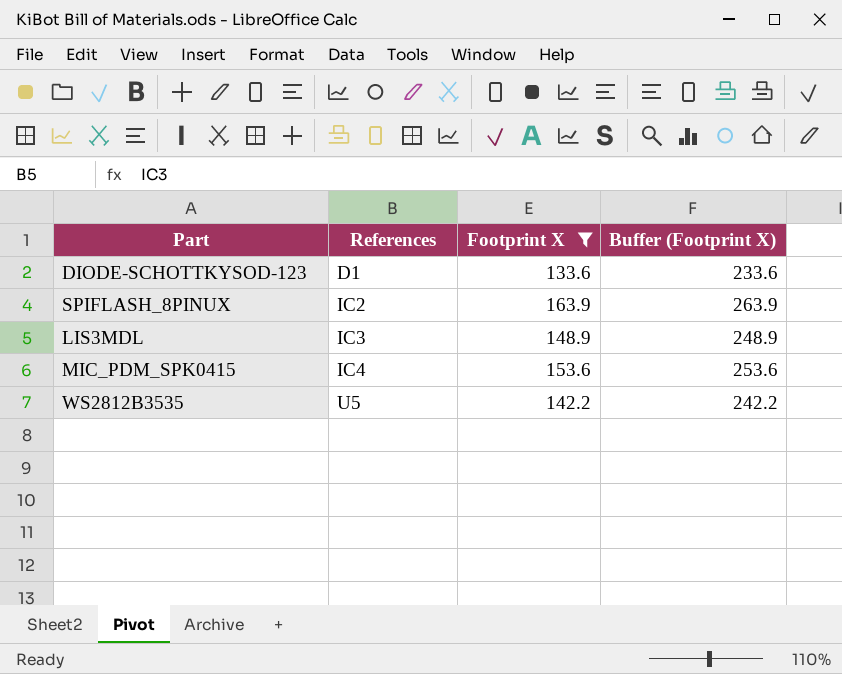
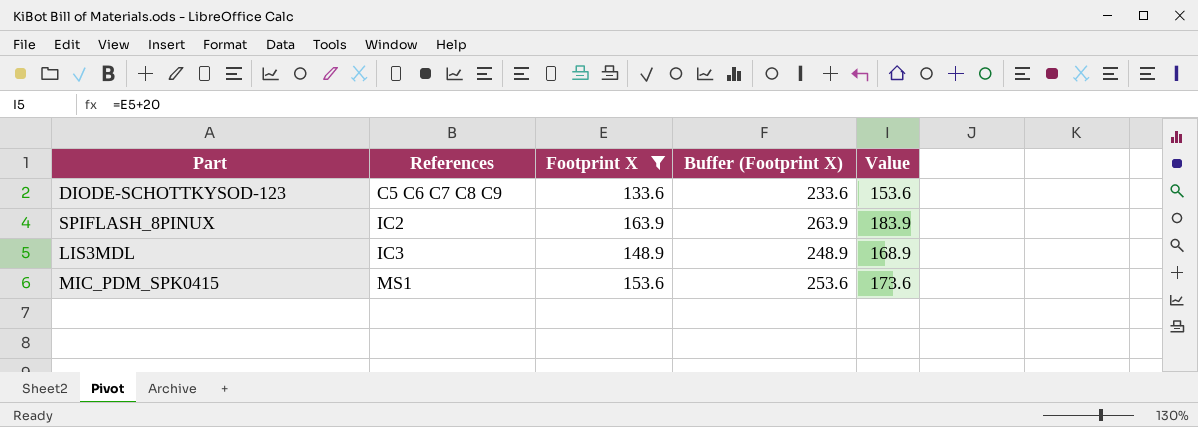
column Value | formula: none -> [Footprint X] + 20
row WS2812B3535: U5 | 142.2 | 242.2 -> none
DIODE-SCHOTTKYSOD-123 | References: D1 -> C5 C6 C7 C8 C9
MIC_PDM_SPK0415 | References: IC4 -> MS1

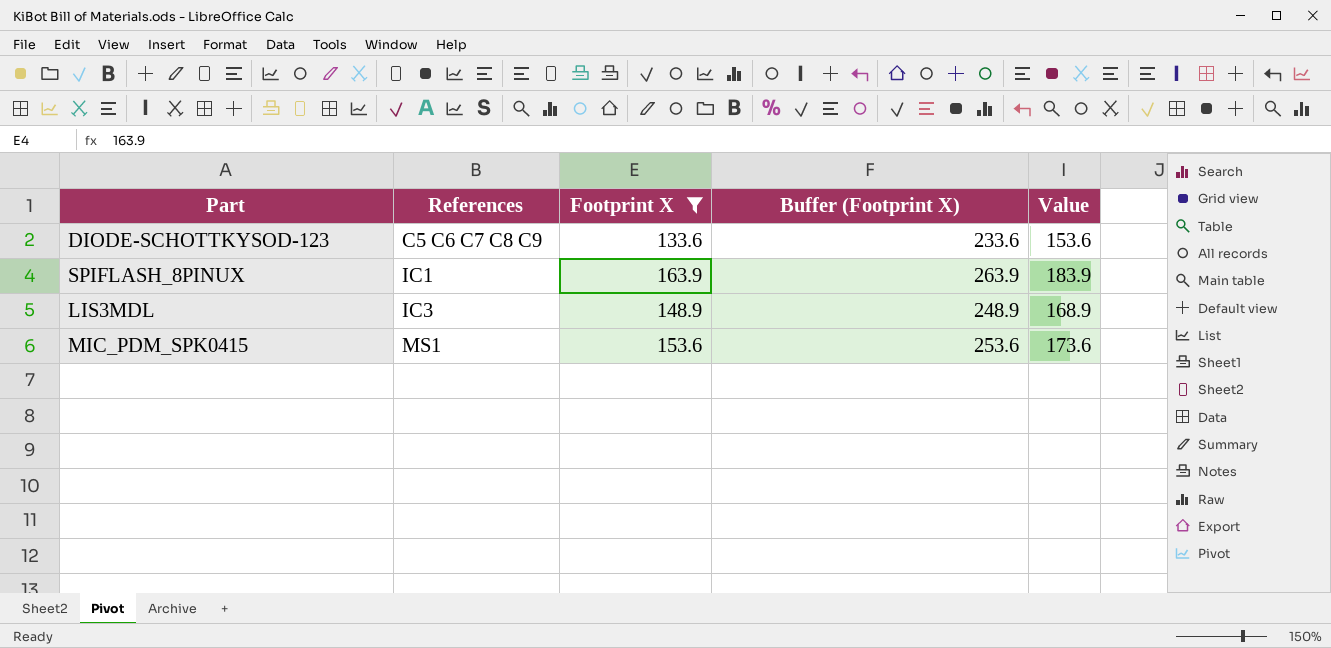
SPIFLASH_8PINUX | References: IC2 -> IC1

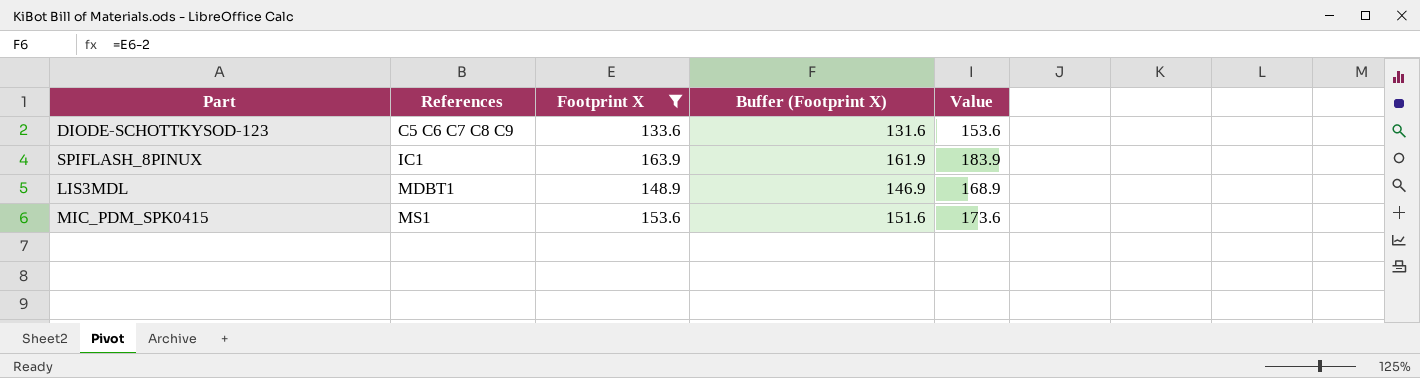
column Buffer (Footprint X) | formula: [Footprint X] + 100 -> [Footprint X] - 2
LIS3MDL | References: IC3 -> MDBT1

